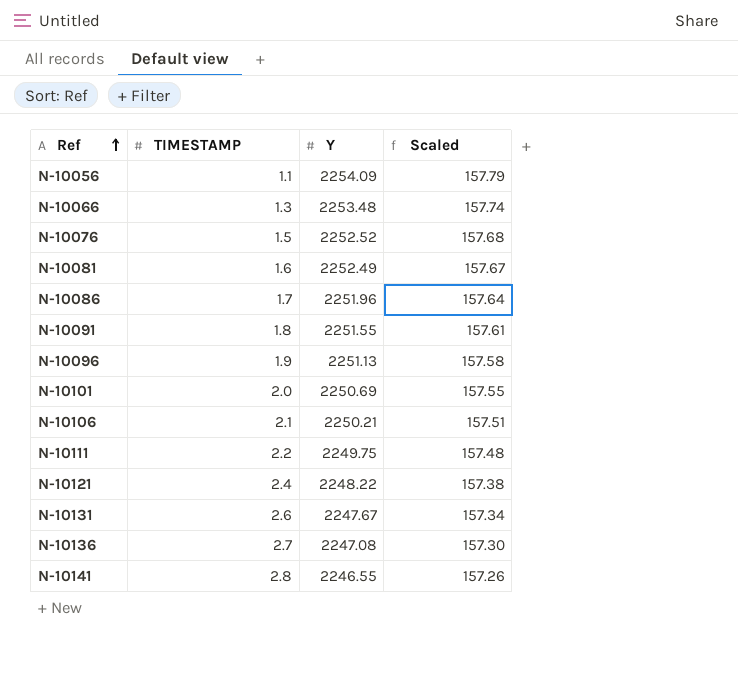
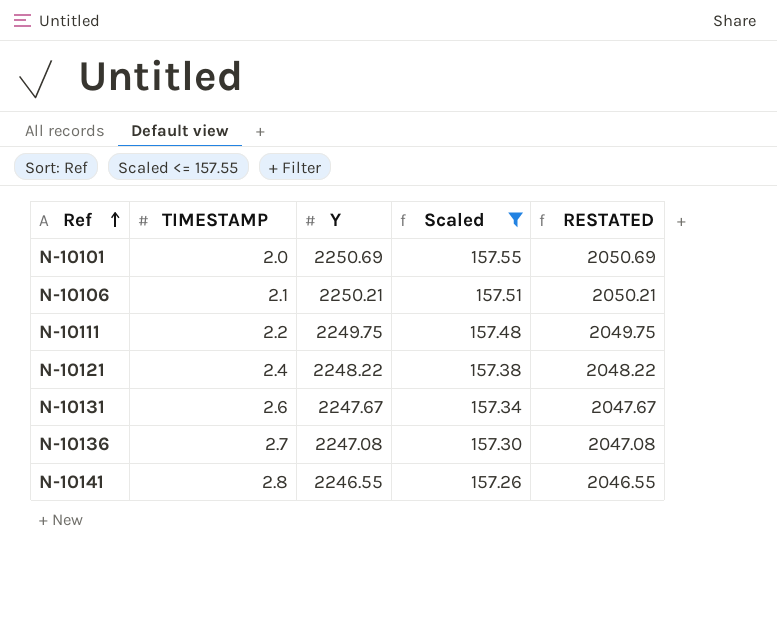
filter: none -> Scaled <= 157.55
column RESTATED | formula: none -> [Y] - 200

